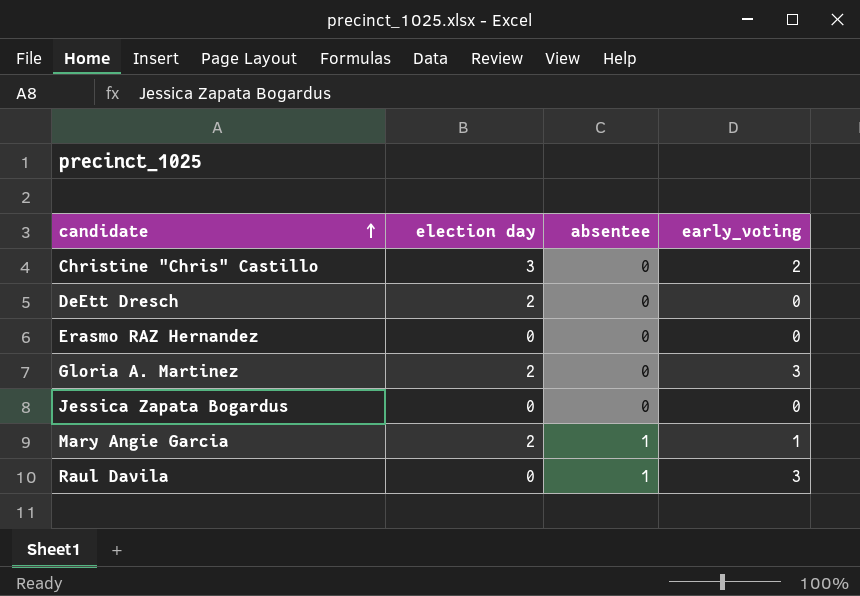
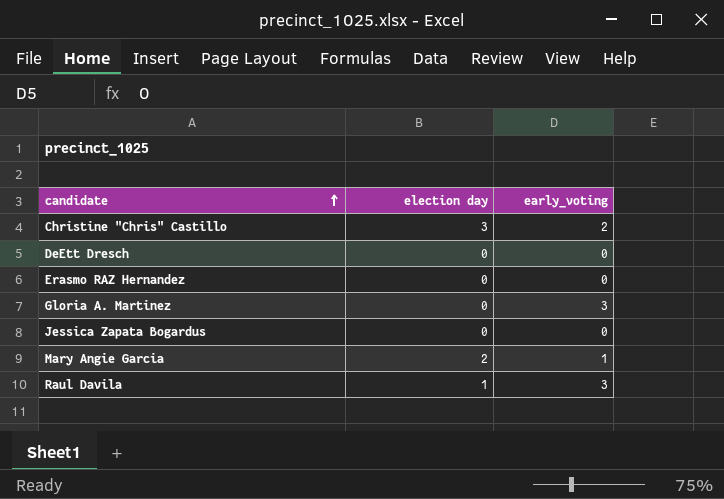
column absentee | position: 3 -> none
DeEtt Dresch | election day: 2 -> 0
Gloria A. Martinez | election day: 2 -> 0
Raul Davila | election day: 0 -> 1

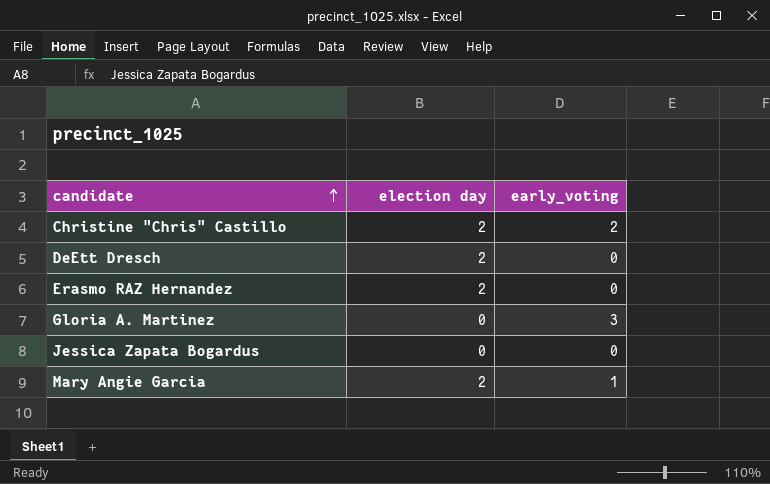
row Raul Davila: 1 | 3 -> none
Christine "Chris" Castillo | election day: 3 -> 2
DeEtt Dresch | election day: 0 -> 2
Erasmo RAZ Hernandez | election day: 0 -> 2

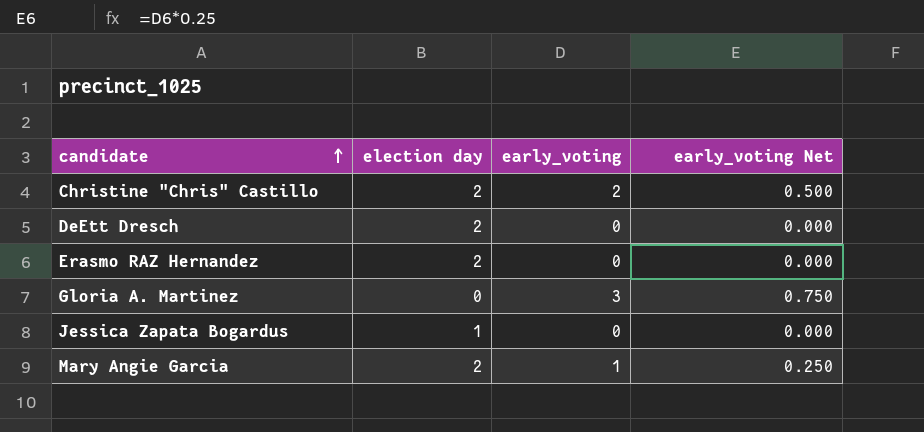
column early_voting Net | formula: none -> [early_voting] * 0.25
Jessica Zapata Bogardus | election day: 0 -> 1

